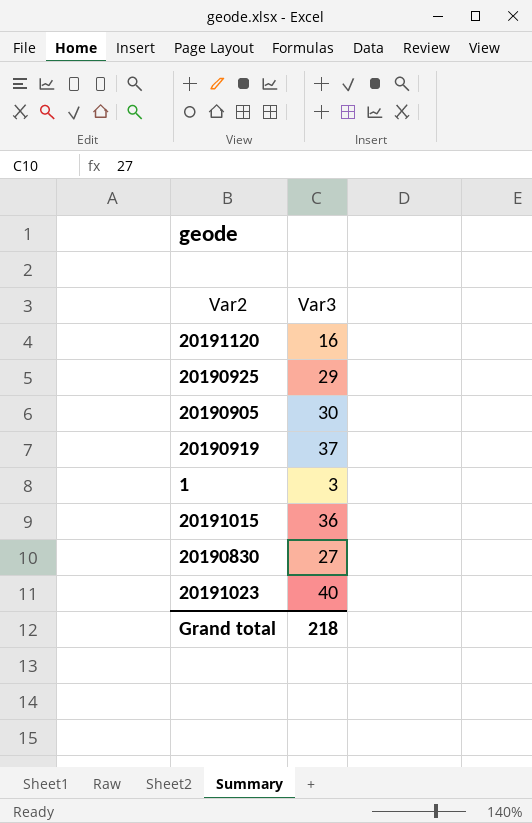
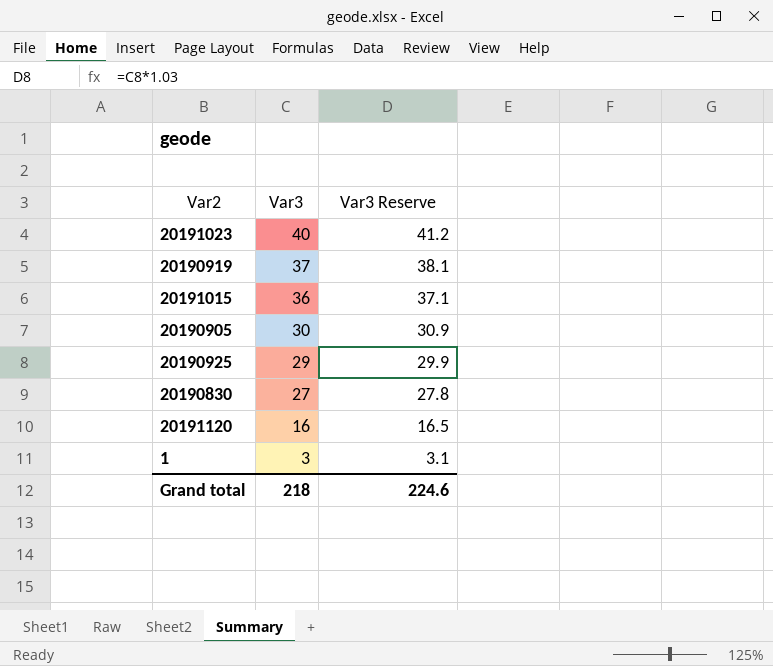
row order: none -> Var3 descending
column Var3 Reserve | formula: none -> [Var3] * 1.03

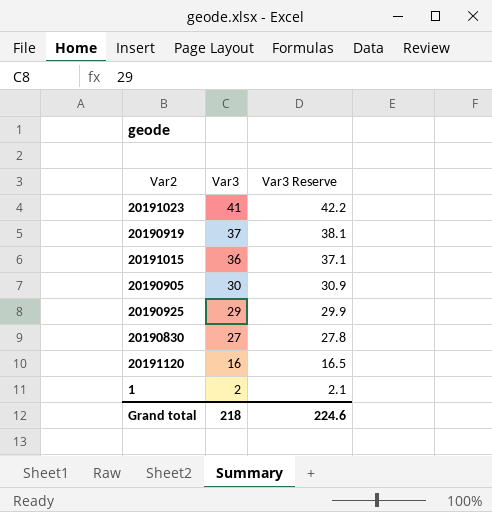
20191023 | Var3: 40 -> 41
20191023 | Var3 Reserve: 41.2 -> 42.2
1 | Var3: 3 -> 2
1 | Var3 Reserve: 3.1 -> 2.1

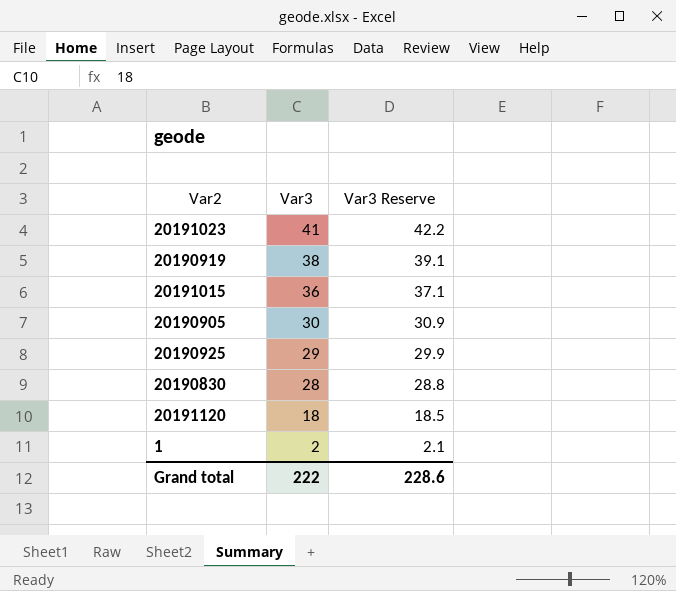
20190919 | Var3: 37 -> 38
20190919 | Var3 Reserve: 38.1 -> 39.1
20190830 | Var3: 27 -> 28
20190830 | Var3 Reserve: 27.8 -> 28.8
20191120 | Var3: 16 -> 18
20191120 | Var3 Reserve: 16.5 -> 18.5
Grand total | Var3: 218 -> 222
Grand total | Var3 Reserve: 224.6 -> 228.6

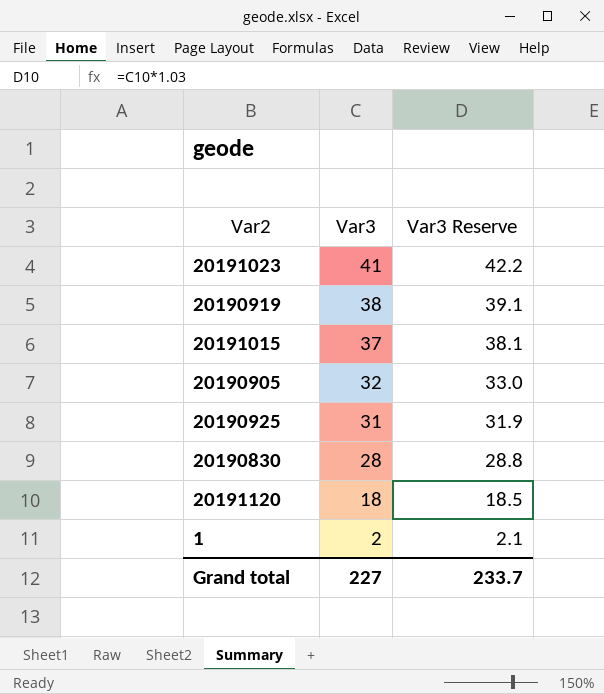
20191015 | Var3: 36 -> 37
20191015 | Var3 Reserve: 37.1 -> 38.1
20190905 | Var3: 30 -> 32
20190905 | Var3 Reserve: 30.9 -> 33.0
20190925 | Var3: 29 -> 31
20190925 | Var3 Reserve: 29.9 -> 31.9
Grand total | Var3: 222 -> 227
Grand total | Var3 Reserve: 228.6 -> 233.7

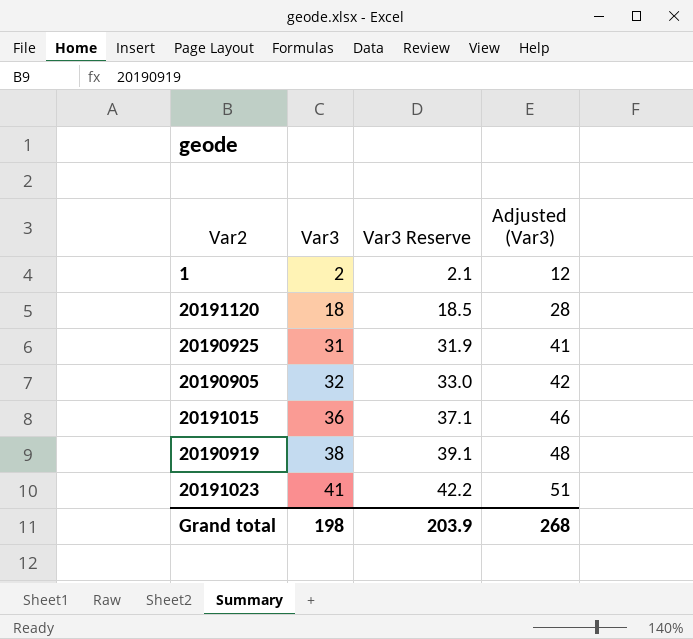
row order: Var3 descending -> Var3 ascending
column Adjusted (Var3) | formula: none -> [Var3] + 10
row 20190830: 28 | 28.8 -> none
20191015 | Var3: 37 -> 36
20191015 | Var3 Reserve: 38.1 -> 37.1
Grand total | Var3: 227 -> 198
Grand total | Var3 Reserve: 233.7 -> 203.9

